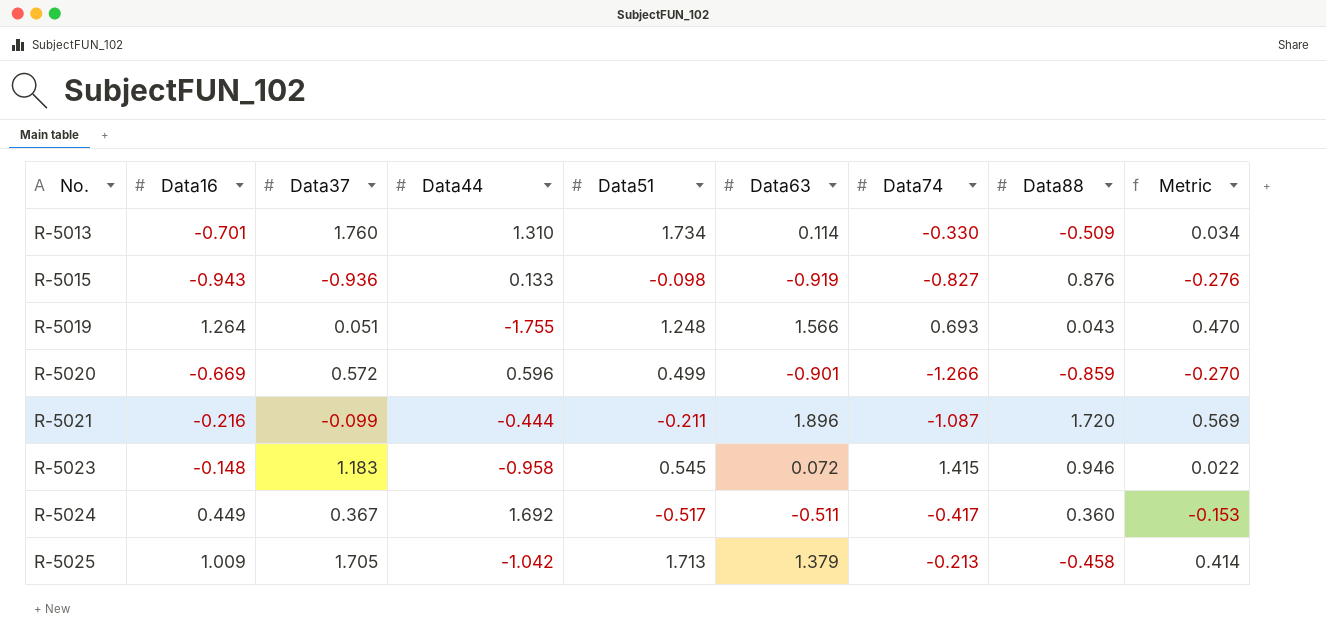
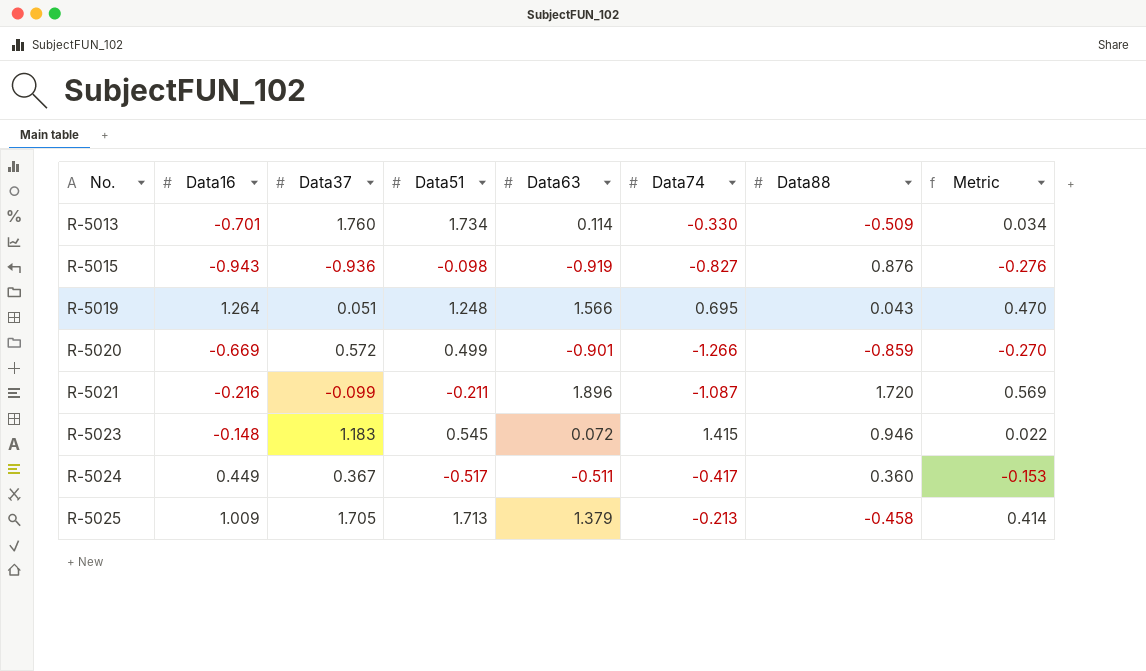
column Data44 | position: 4 -> none
R-5019 | Data74: 0.693 -> 0.695

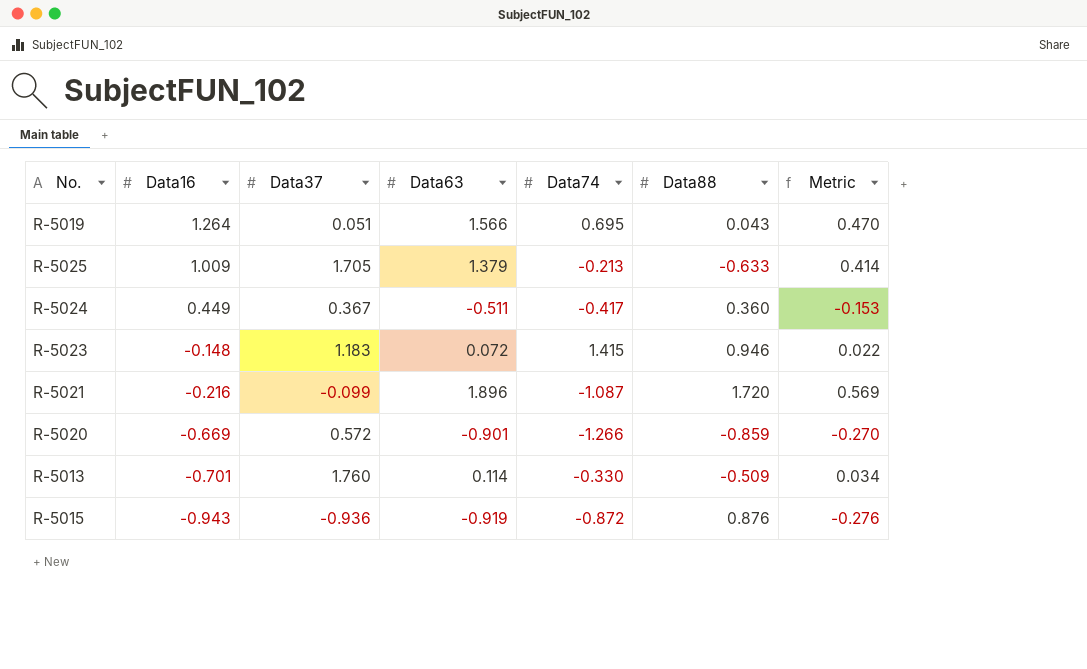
row order: No. ascending -> Data16 descending
column Data51 | position: 4 -> none
R-5025 | Data88: -0.458 -> -0.633
R-5015 | Data74: -0.827 -> -0.872

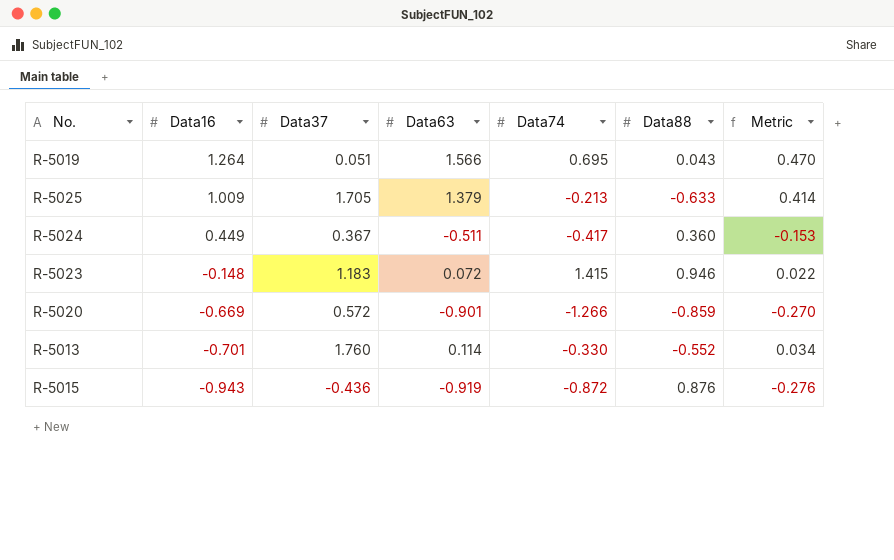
row R-5021: -0.216 | -0.099 | 1.896 | -1.087 | 1.720 | 0.569 -> none
R-5013 | Data88: -0.509 -> -0.552
R-5015 | Data37: -0.936 -> -0.436

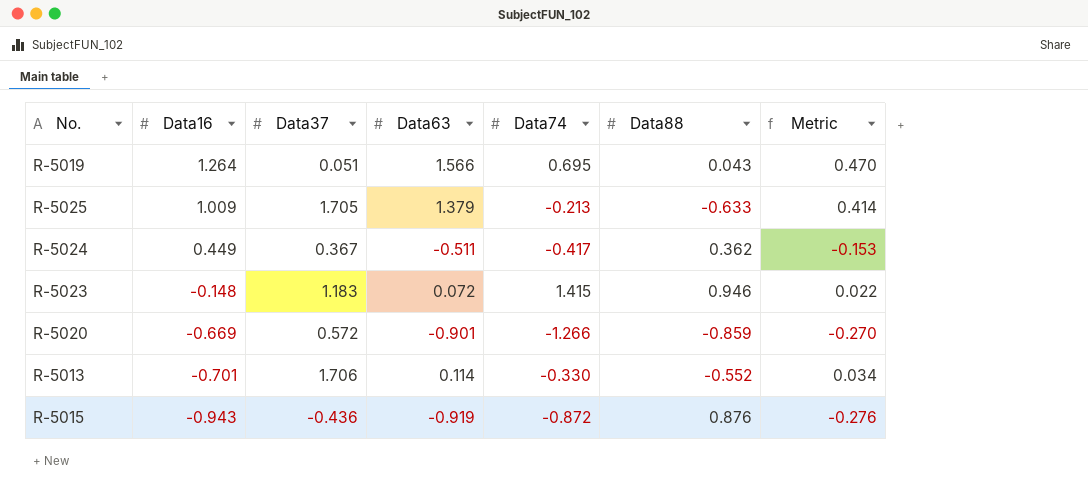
R-5024 | Data88: 0.360 -> 0.362
R-5013 | Data37: 1.760 -> 1.706

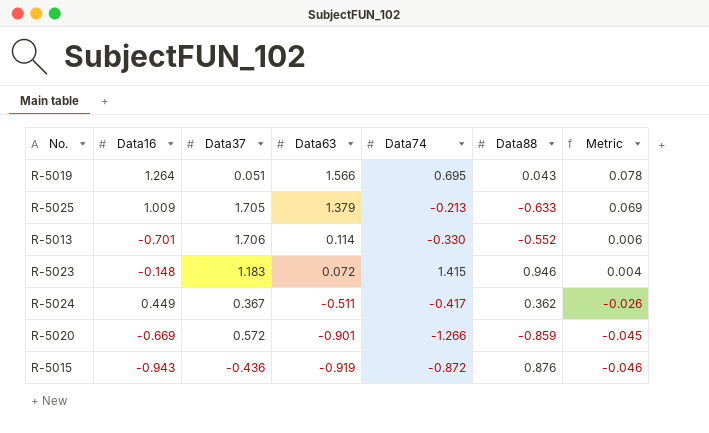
row order: Data16 descending -> Data63 descending
column Metric | formula: [Data63] * 0.3 -> [Data63] * 0.05

